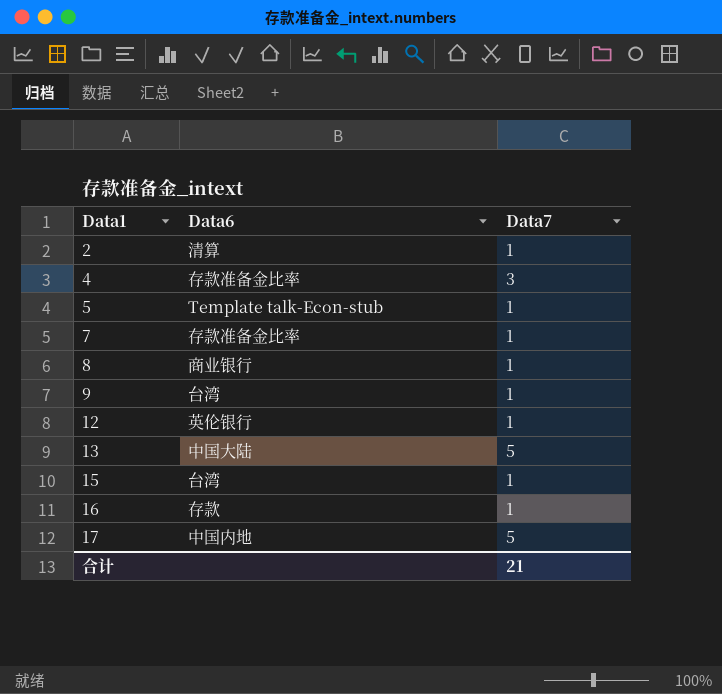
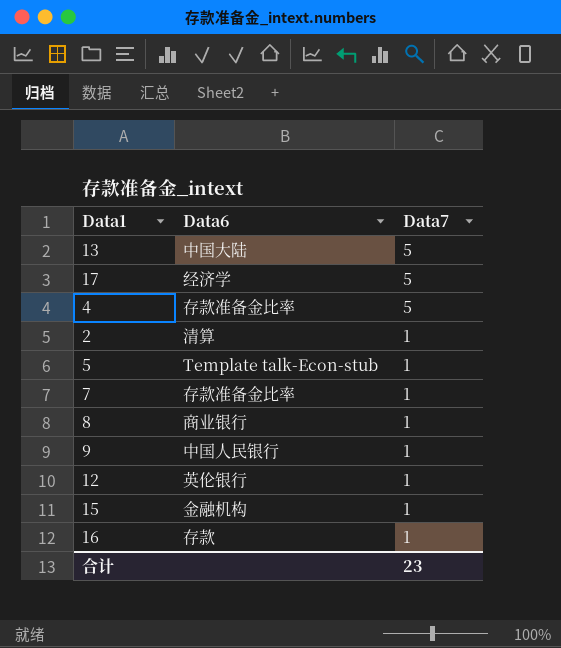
row order: Data1 ascending -> Data7 descending
17 | Data6: 中国内地 -> 经济学
4 | Data7: 3 -> 5
9 | Data6: 台湾 -> 中国人民银行
15 | Data6: 台湾 -> 金融机构
合计 | Data7: 21 -> 23

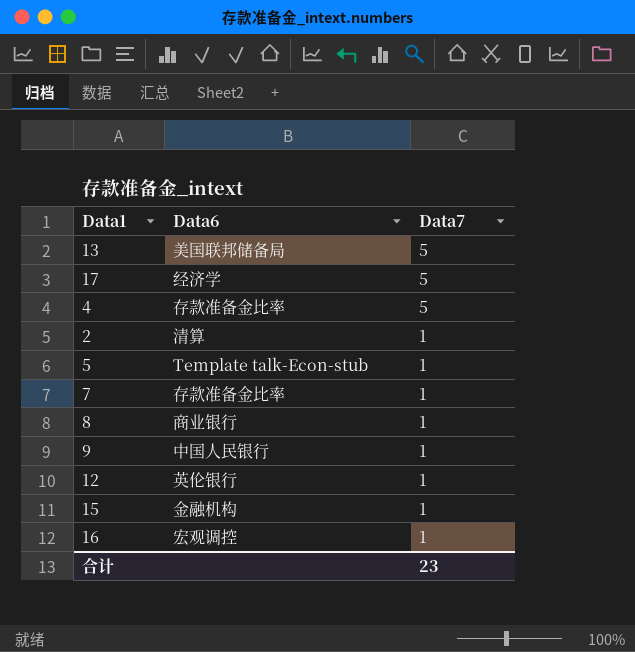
13 | Data6: 中国大陆 -> 美国联邦储备局
16 | Data6: 存款 -> 宏观调控

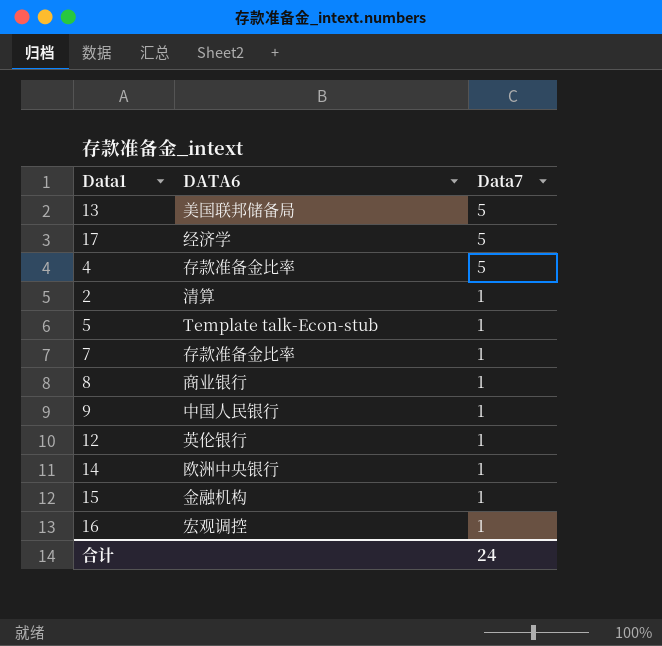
column name: Data6 -> DATA6
row 14: none -> 欧洲中央银行 | 1
合计 | Data7: 23 -> 24

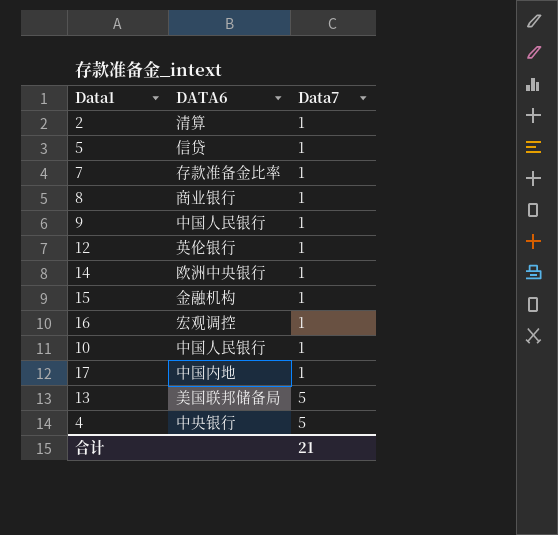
row order: Data7 descending -> Data7 ascending
5 | DATA6: Template talk-Econ-stub -> 信贷
row 10: none -> 中国人民银行 | 1
17 | DATA6: 经济学 -> 中国内地
17 | Data7: 5 -> 1
4 | DATA6: 存款准备金比率 -> 中央银行
合计 | Data7: 24 -> 21

